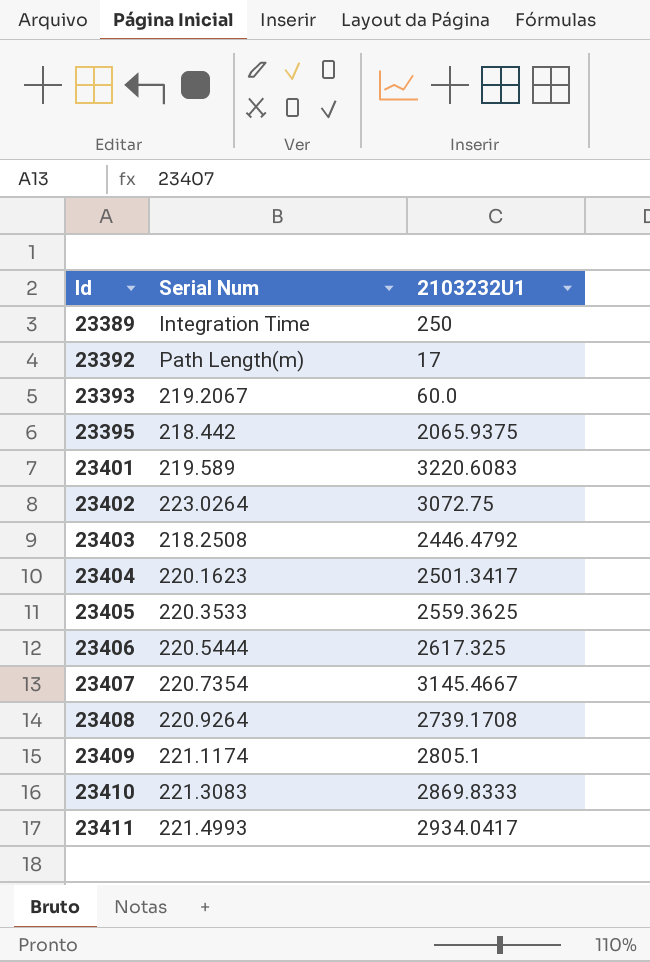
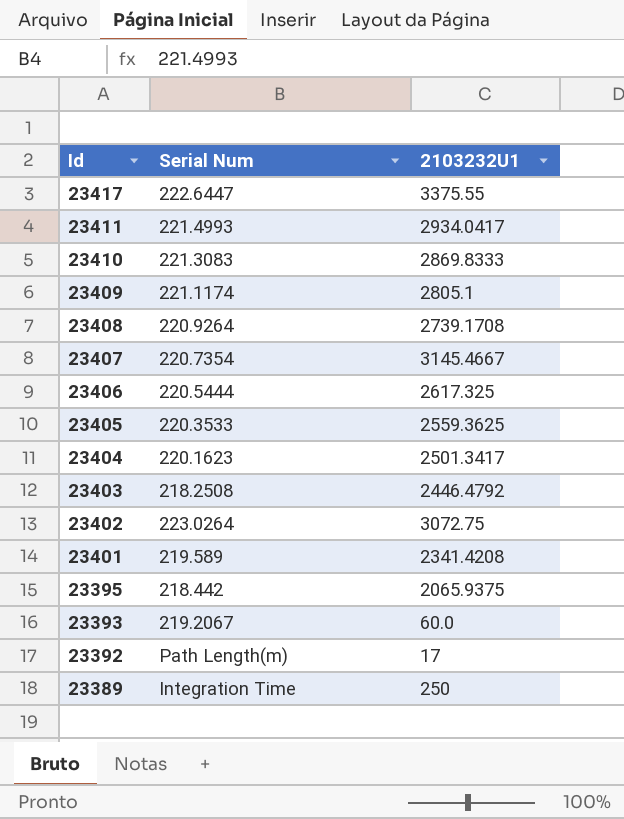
row order: Id ascending -> Id descending
row 23417: none -> 222.6447 | 3375.55
23401 | 2103232U1: 3220.6083 -> 2341.4208

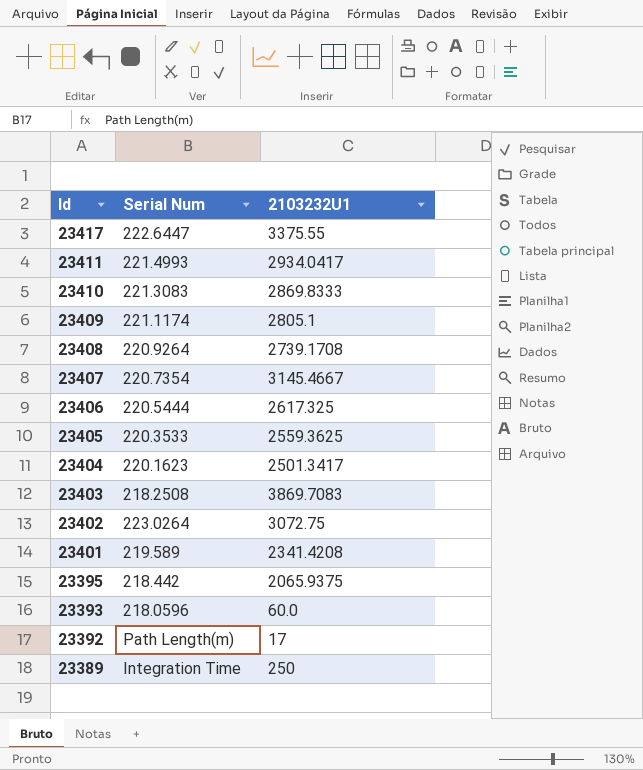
23403 | 2103232U1: 2446.4792 -> 3869.7083
23393 | Serial Num: 219.2067 -> 218.0596

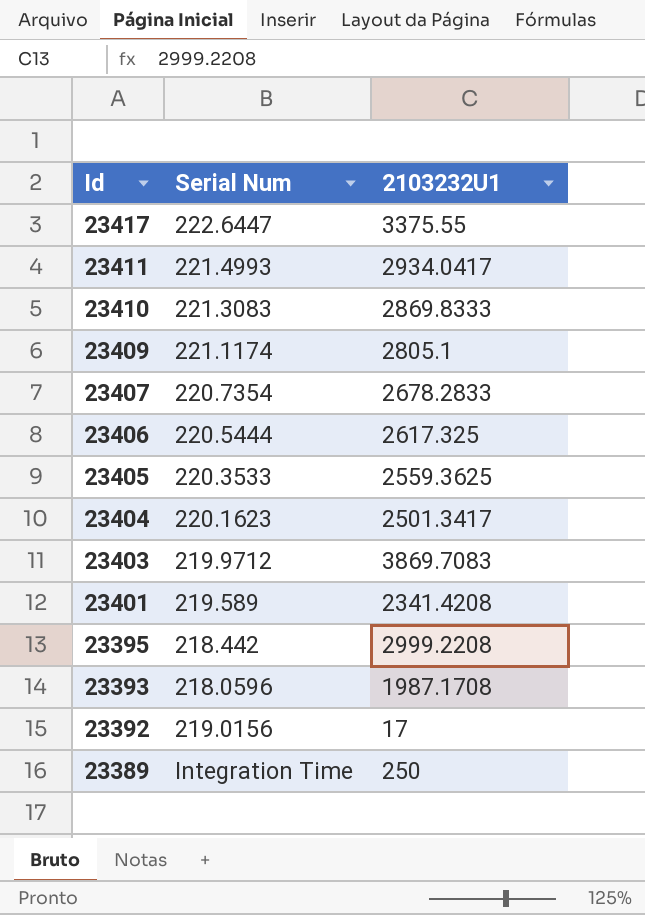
row 23408: 220.9264 | 2739.1708 -> none
row 23402: 223.0264 | 3072.75 -> none
23407 | 2103232U1: 3145.4667 -> 2678.2833
23403 | Serial Num: 218.2508 -> 219.9712
23395 | 2103232U1: 2065.9375 -> 2999.2208
23393 | 2103232U1: 60.0 -> 1987.1708
23392 | Serial Num: Path Length(m) -> 219.0156

